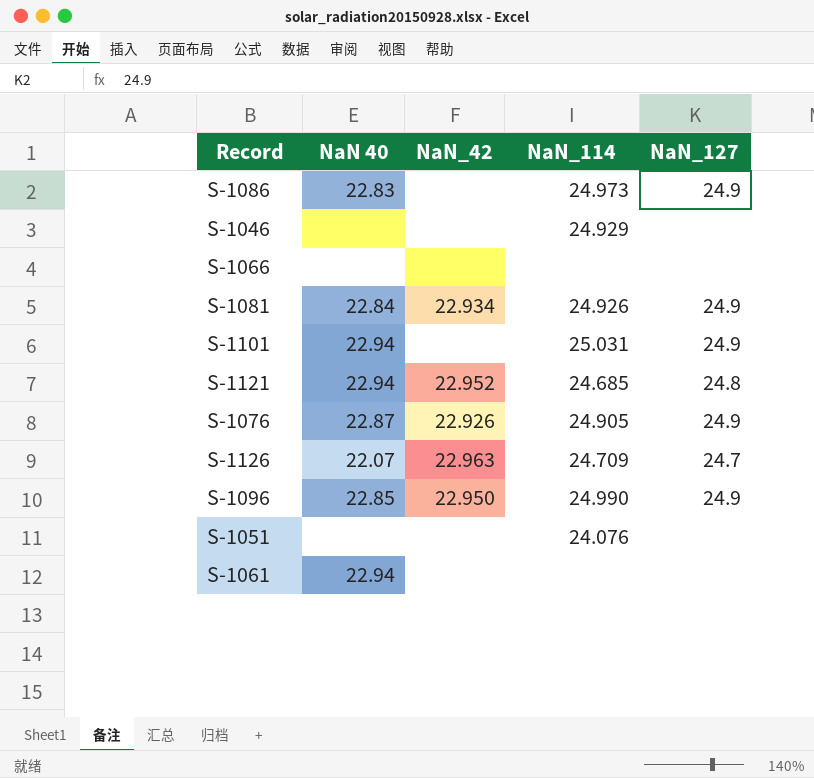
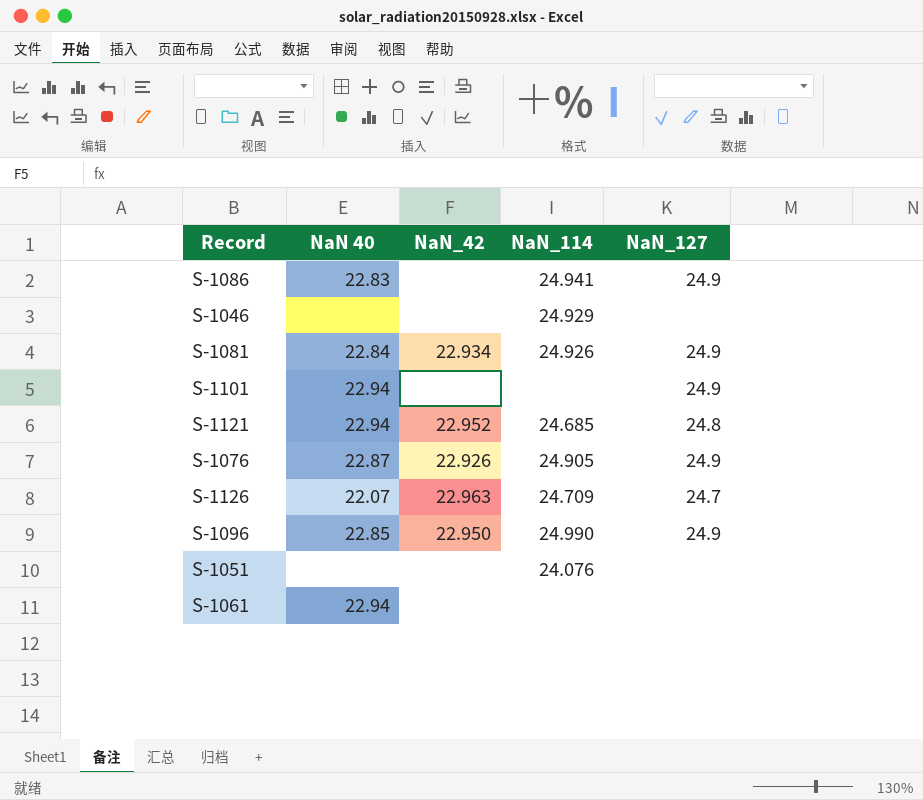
row S-1066: none | none | none | none -> none
S-1086 | NaN_114: 24.973 -> 24.941
S-1101 | NaN_114: 25.031 -> none

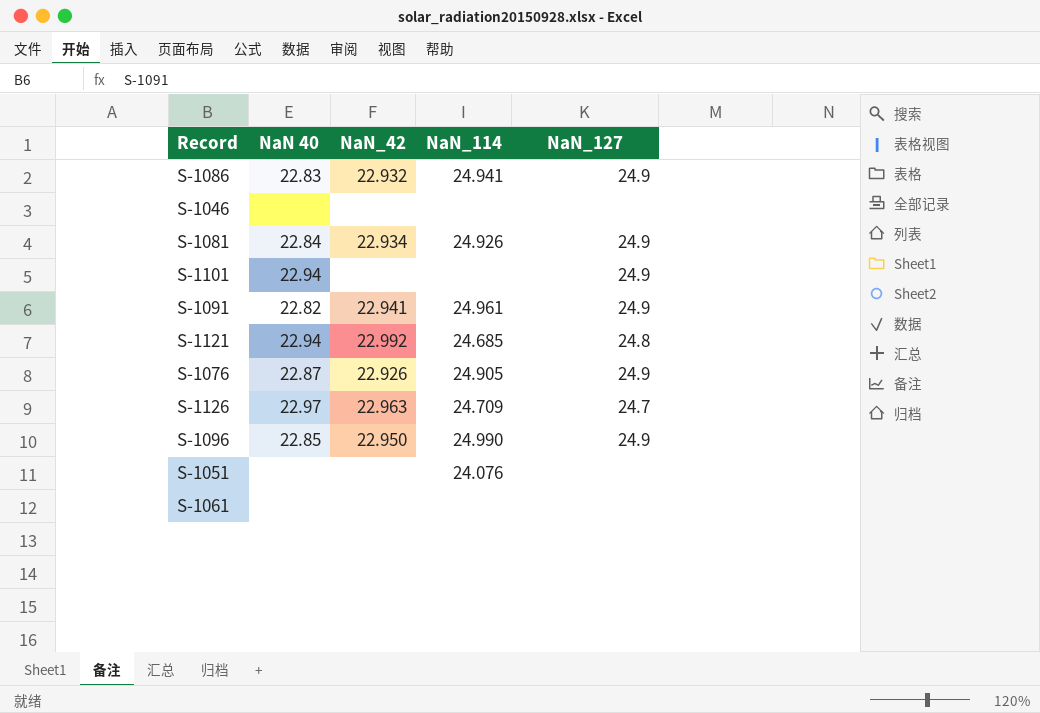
S-1086 | NaN_42: none -> 22.932
S-1046 | NaN_114: 24.929 -> none
row S-1091: none -> 22.82 | 22.941 | 24.961 | 24.9
S-1121 | NaN_42: 22.952 -> 22.992
S-1126 | NaN 40: 22.07 -> 22.97
S-1061 | NaN 40: 22.94 -> none

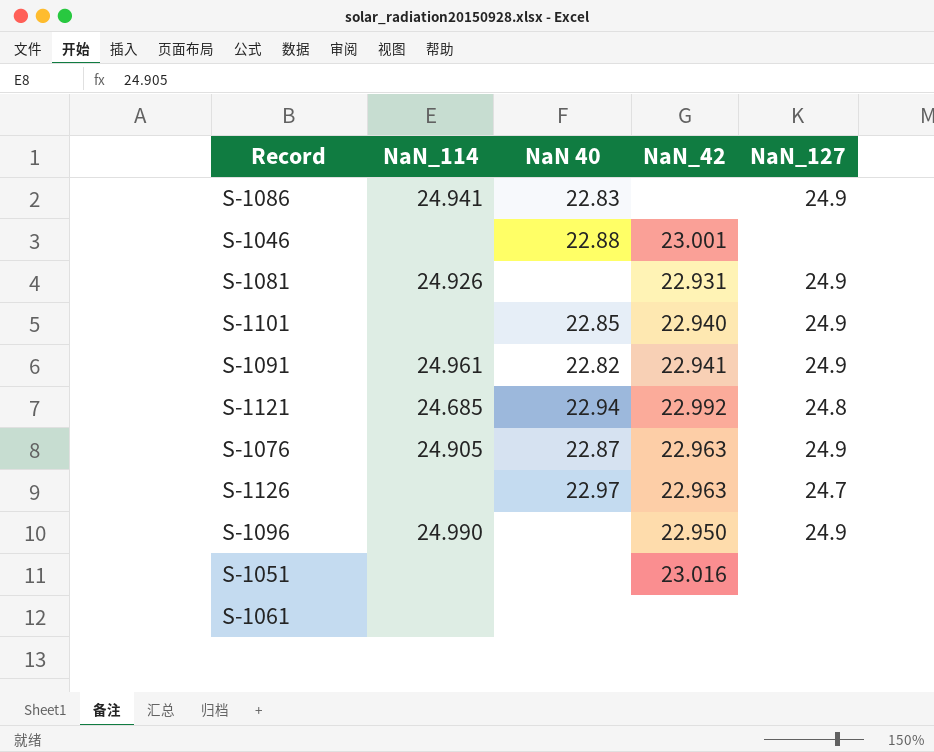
column NaN_114 | position: 4 -> 2
S-1086 | NaN_42: 22.932 -> none
S-1046 | NaN 40: none -> 22.88
S-1046 | NaN_42: none -> 23.001
S-1081 | NaN 40: 22.84 -> none
S-1081 | NaN_42: 22.934 -> 22.931
S-1101 | NaN 40: 22.94 -> 22.85
S-1101 | NaN_42: none -> 22.940
S-1076 | NaN_42: 22.926 -> 22.963
S-1126 | NaN_114: 24.709 -> none
S-1096 | NaN 40: 22.85 -> none
S-1051 | NaN_114: 24.076 -> none
S-1051 | NaN_42: none -> 23.016

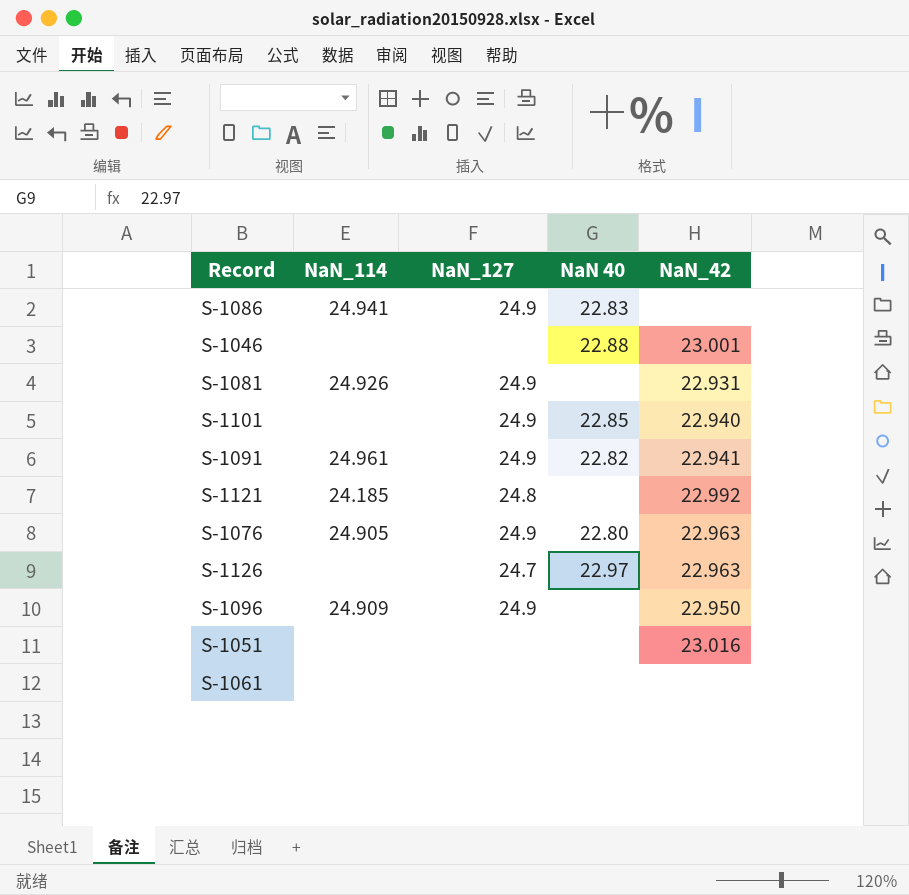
column NaN_127 | position: 5 -> 3
S-1121 | NaN_114: 24.685 -> 24.185
S-1121 | NaN 40: 22.94 -> none
S-1076 | NaN 40: 22.87 -> 22.80
S-1096 | NaN_114: 24.990 -> 24.909

